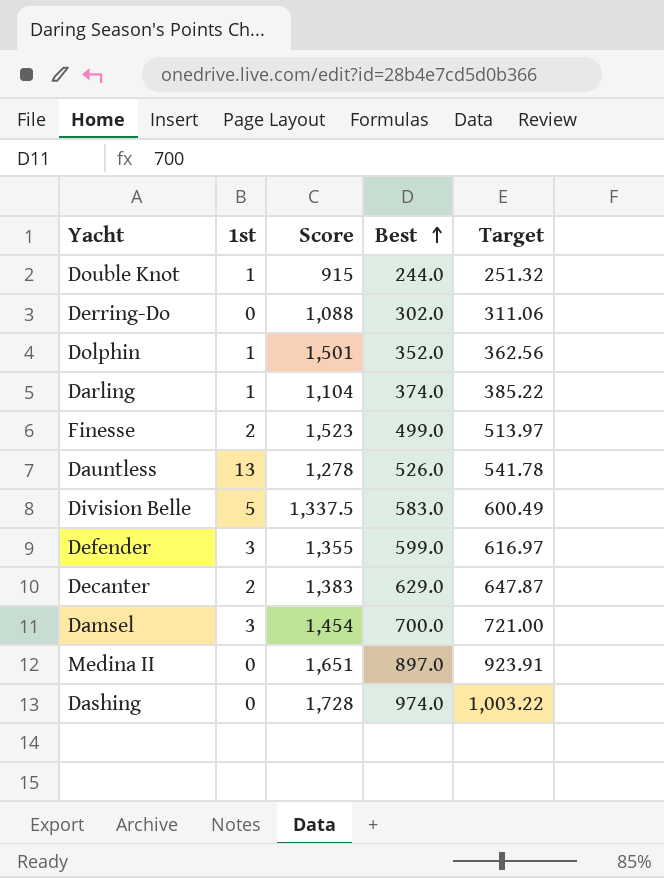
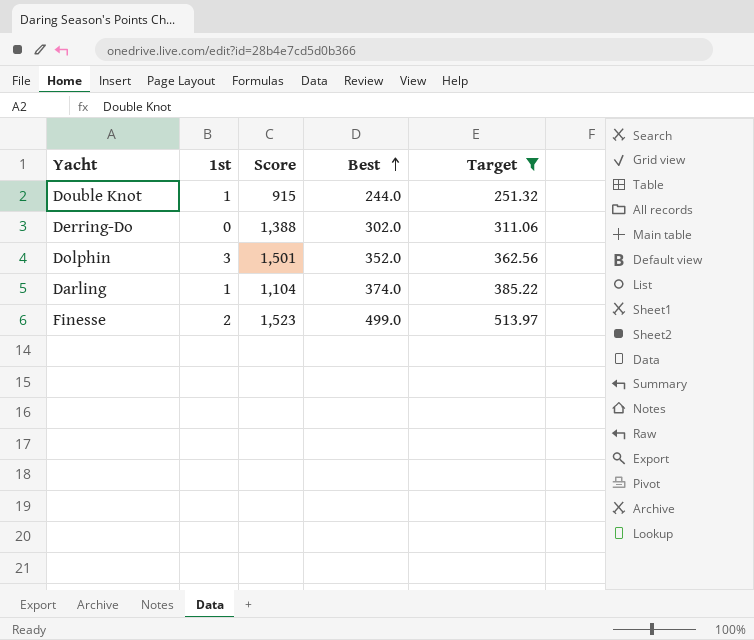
filter: none -> Target <= 513.97
Derring-Do | Score: 1,088 -> 1,388
Dolphin | 1st: 1 -> 3

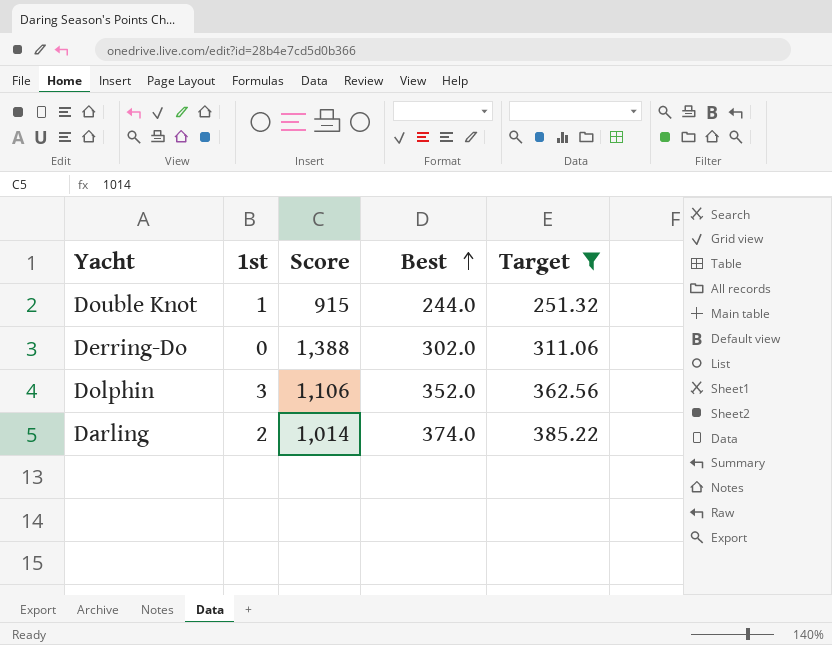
row Finesse: 2 | 1,523 | 499.0 | 513.97 -> none
Dolphin | Score: 1,501 -> 1,106
Darling | 1st: 1 -> 2
Darling | Score: 1,104 -> 1,014

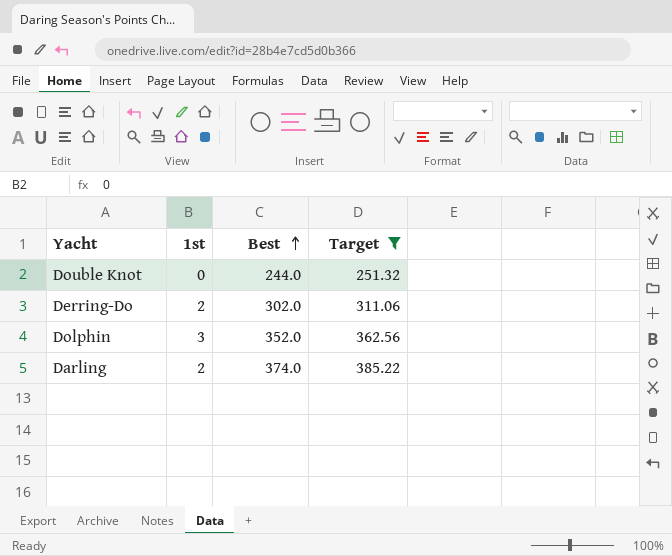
column Score | position: 3 -> none
Double Knot | 1st: 1 -> 0
Derring-Do | 1st: 0 -> 2

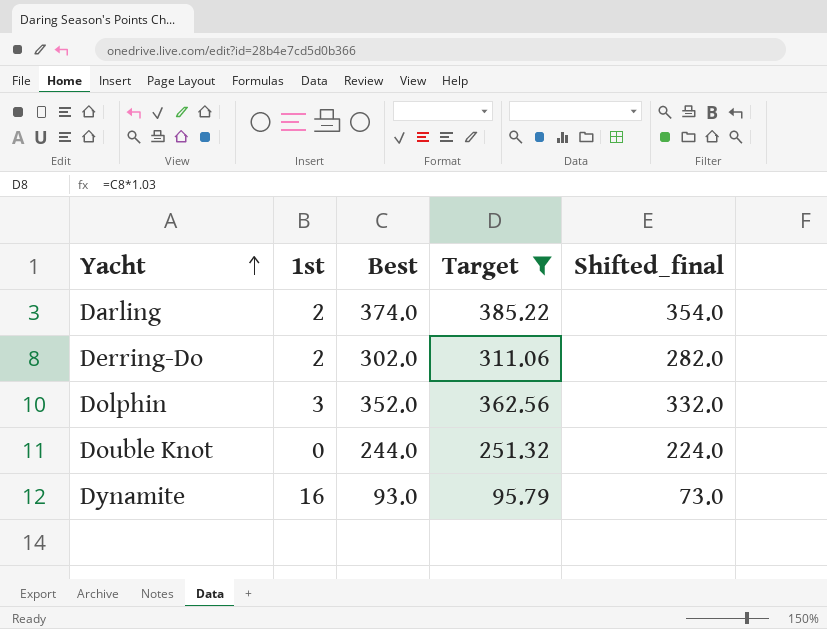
row order: Best ascending -> Yacht ascending
column Shifted_final | formula: none -> [Best] - 20
row Dynamite: none -> 16 | 93.0 | 95.79 | 73.0

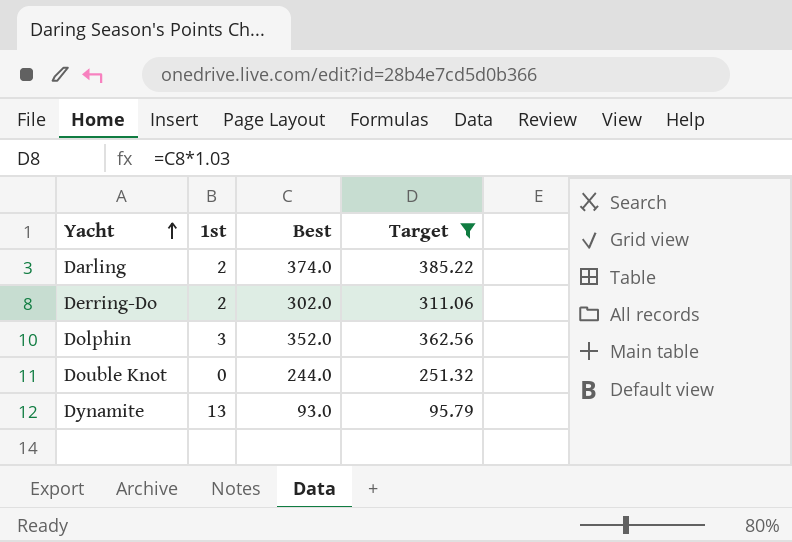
column Shifted_final | formula: [Best] - 20 -> none
Dynamite | 1st: 16 -> 13

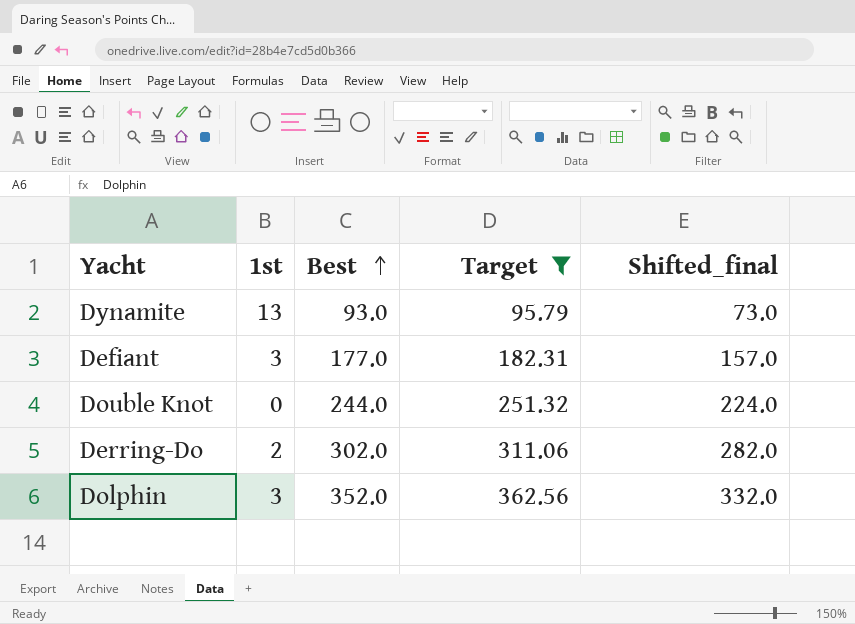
row order: Yacht ascending -> Best ascending
column Shifted_final | formula: none -> [Best] - 20
row Darling: 2 | 374.0 | 385.22 -> none
row Defiant: none -> 3 | 177.0 | 182.31 | 157.0

